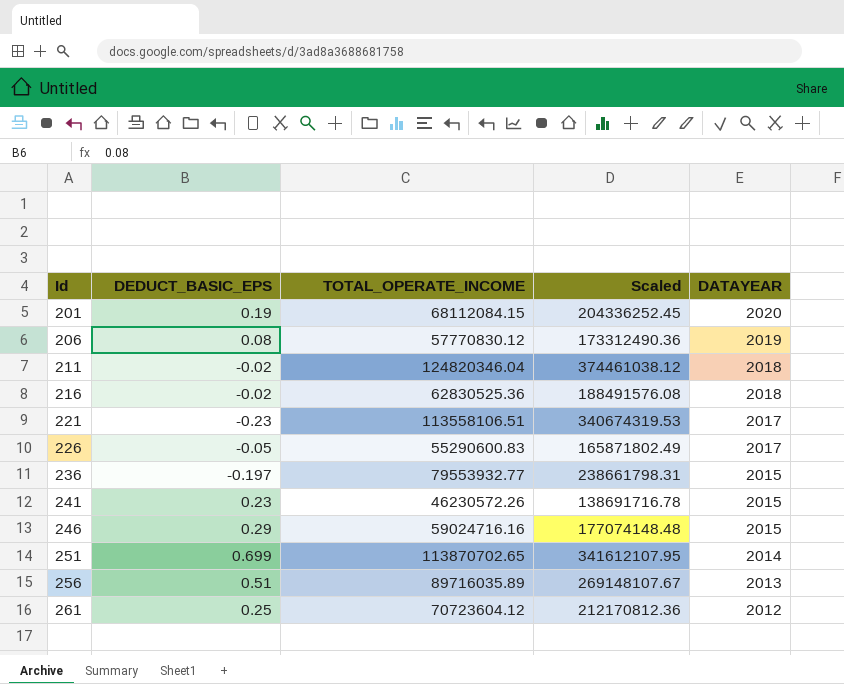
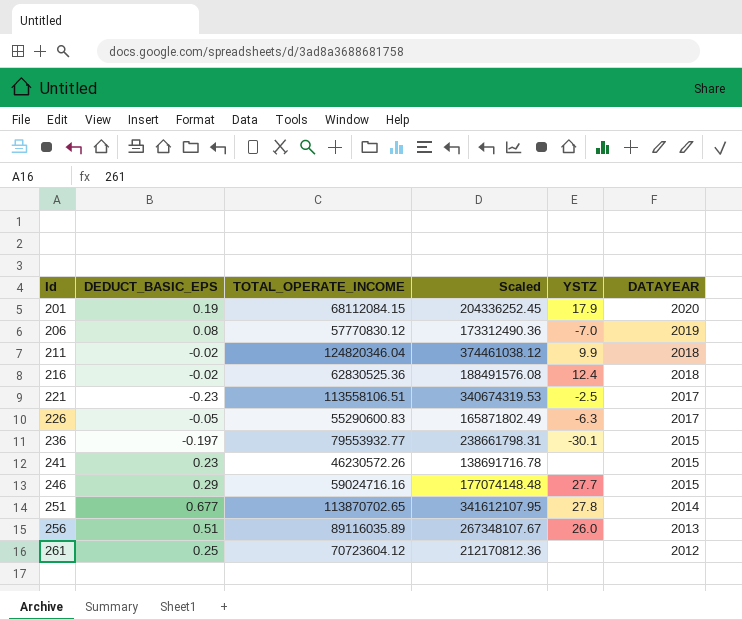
column YSTZ | position: none -> 5
251 | DEDUCT_BASIC_EPS: 0.699 -> 0.677
256 | TOTAL_OPERATE_INCOME: 89716035.89 -> 89116035.89
256 | Scaled: 269148107.67 -> 267348107.67

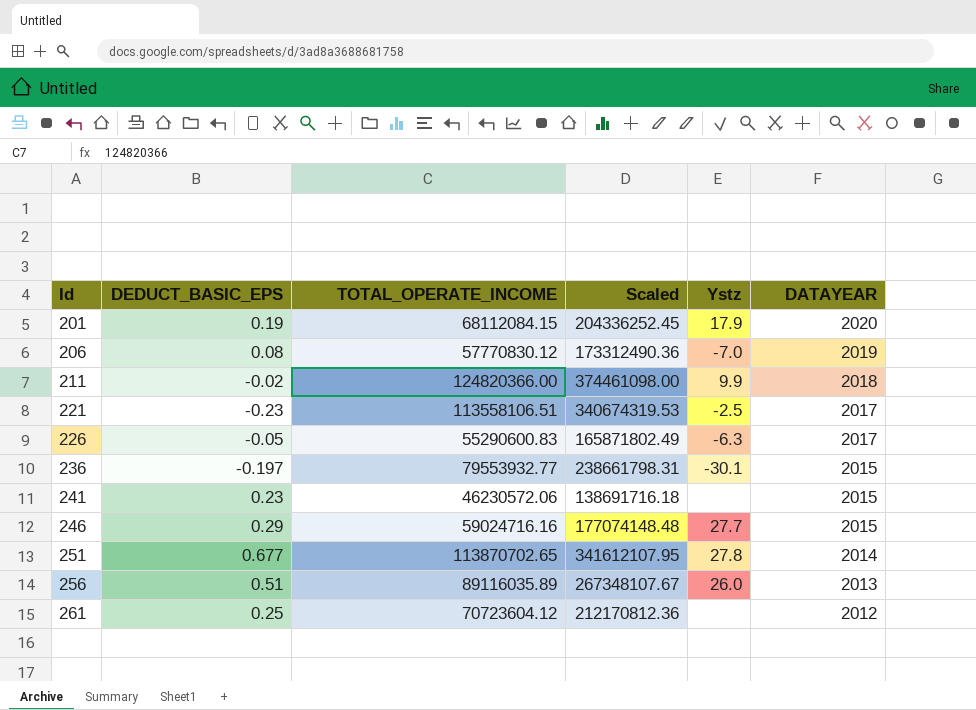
column name: YSTZ -> Ystz
row 216: -0.02 | 62830525.36 | 188491576.08 | 12.4 | 2018 -> none
211 | TOTAL_OPERATE_INCOME: 124820346.04 -> 124820366.00
211 | Scaled: 374461038.12 -> 374461098.00
241 | TOTAL_OPERATE_INCOME: 46230572.26 -> 46230572.06
241 | Scaled: 138691716.78 -> 138691716.18

